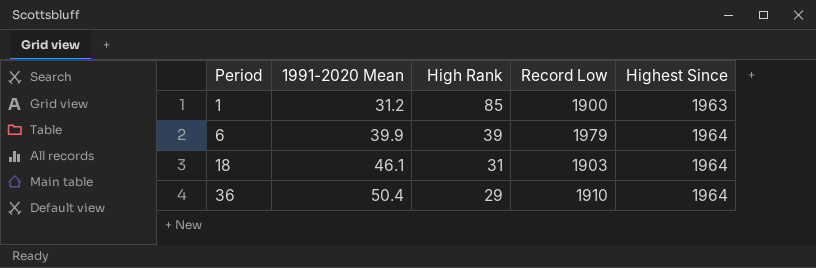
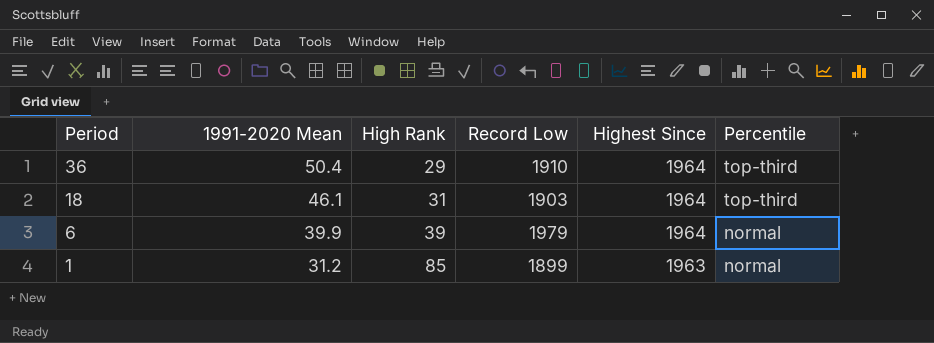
row order: Period ascending -> Period descending
column Percentile | position: none -> 6
1 | Record Low: 1900 -> 1899

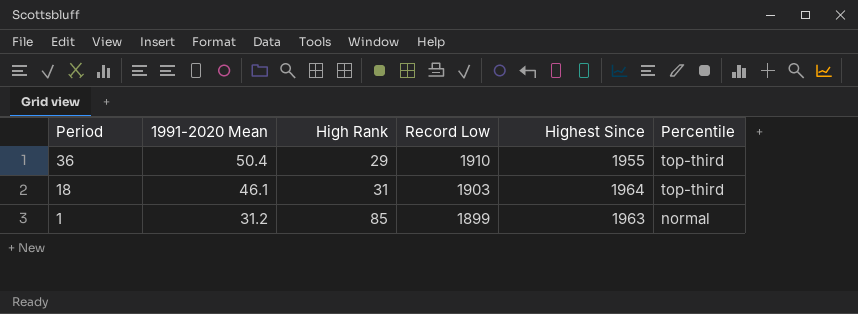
row 6: 39.9 | 39 | 1979 | 1964 | normal -> none
36 | Highest Since: 1964 -> 1955

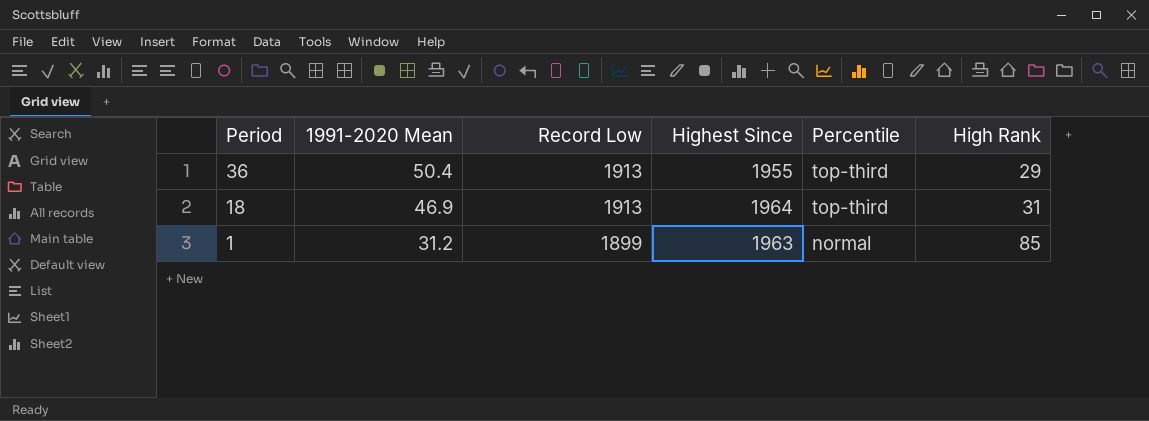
column High Rank | position: 3 -> 6
36 | Record Low: 1910 -> 1913
18 | 1991-2020 Mean: 46.1 -> 46.9
18 | Record Low: 1903 -> 1913

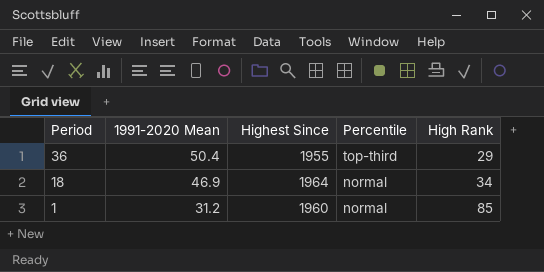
column Record Low | position: 3 -> none
18 | Percentile: top-third -> normal
18 | High Rank: 31 -> 34
1 | Highest Since: 1963 -> 1960

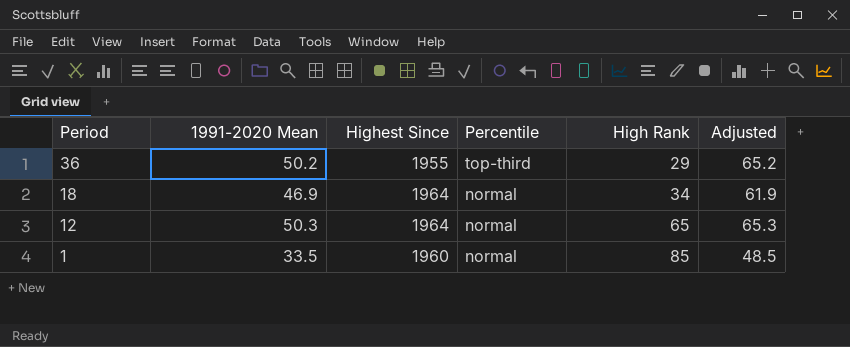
column Adjusted | formula: none -> [1991-2020 Mean] + 15
36 | 1991-2020 Mean: 50.4 -> 50.2
row 12: none -> 50.3 | 1964 | normal | 65 | 65.3
1 | 1991-2020 Mean: 31.2 -> 33.5

